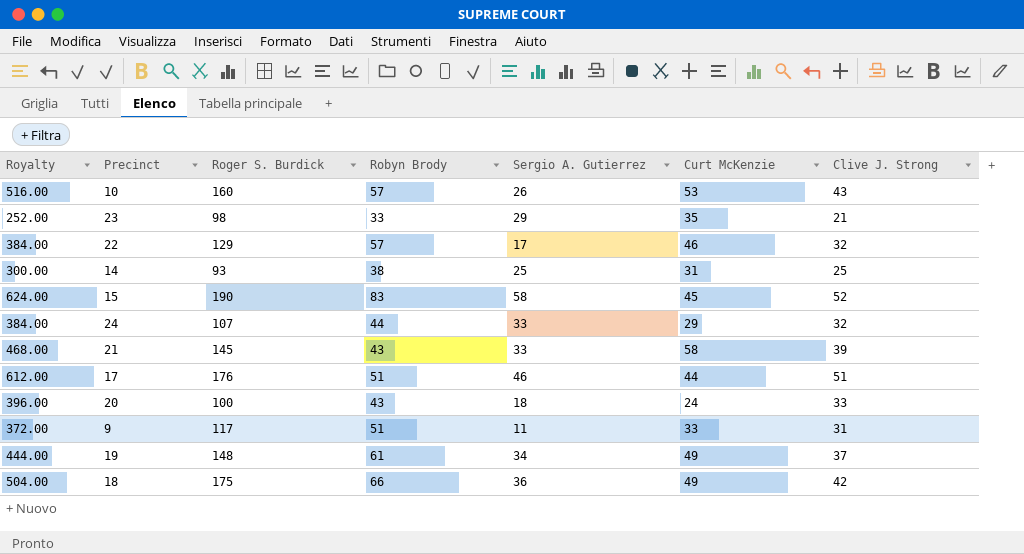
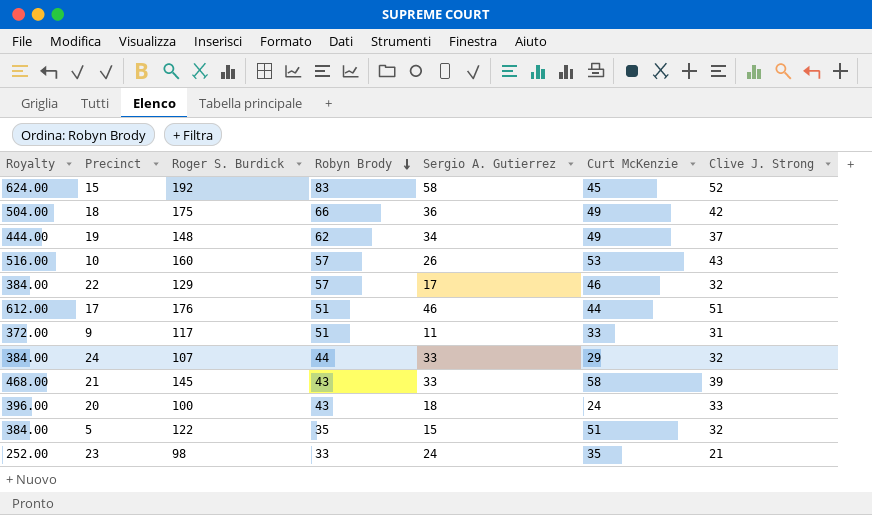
row order: none -> Robyn Brody descending
row 14: 300.00 | 93 | 38 | 25 | 31 | 25 -> none
15 | Roger S. Burdick: 190 -> 192
19 | Robyn Brody: 61 -> 62
row 5: none -> 384.00 | 122 | 35 | 15 | 51 | 32
23 | Sergio A. Gutierrez: 29 -> 24

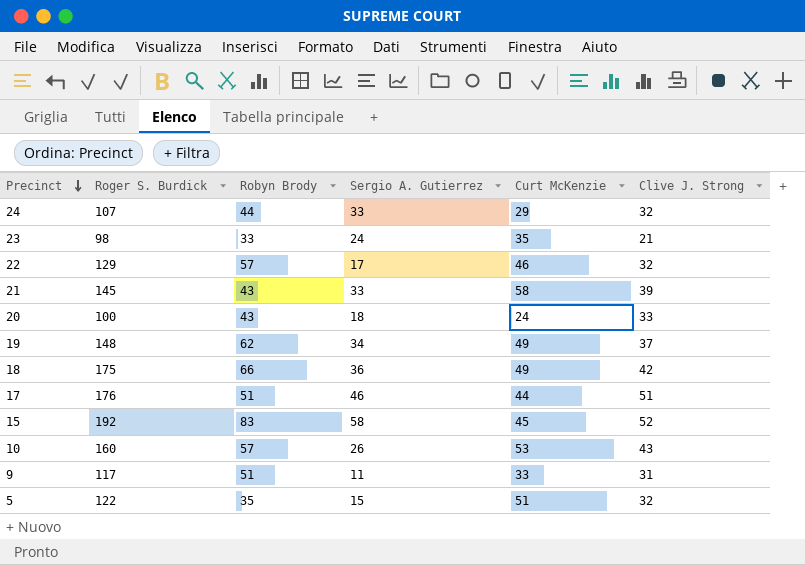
row order: Robyn Brody descending -> Precinct descending
column Royalty | formula: [Clive J. Strong] * 12 -> none

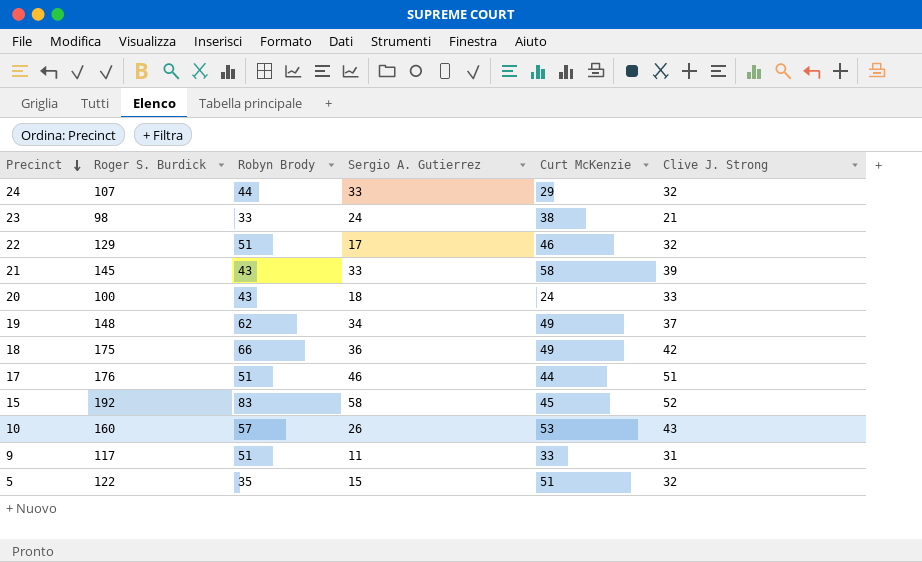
23 | Curt McKenzie: 35 -> 38
22 | Robyn Brody: 57 -> 51

